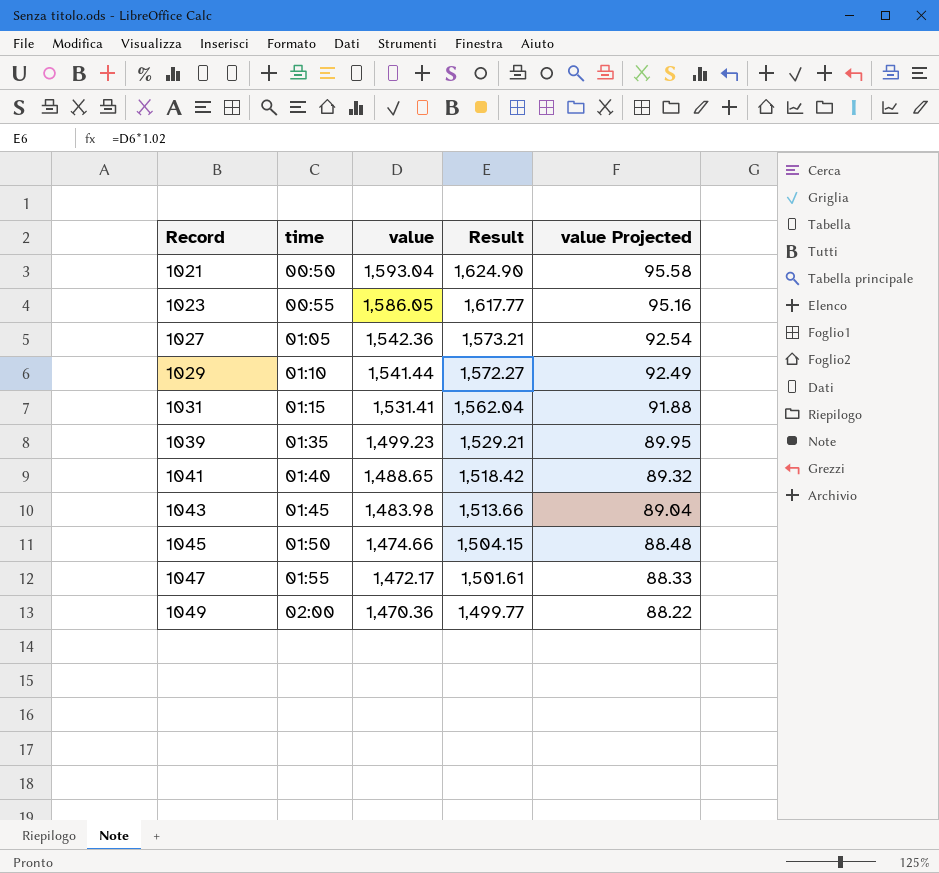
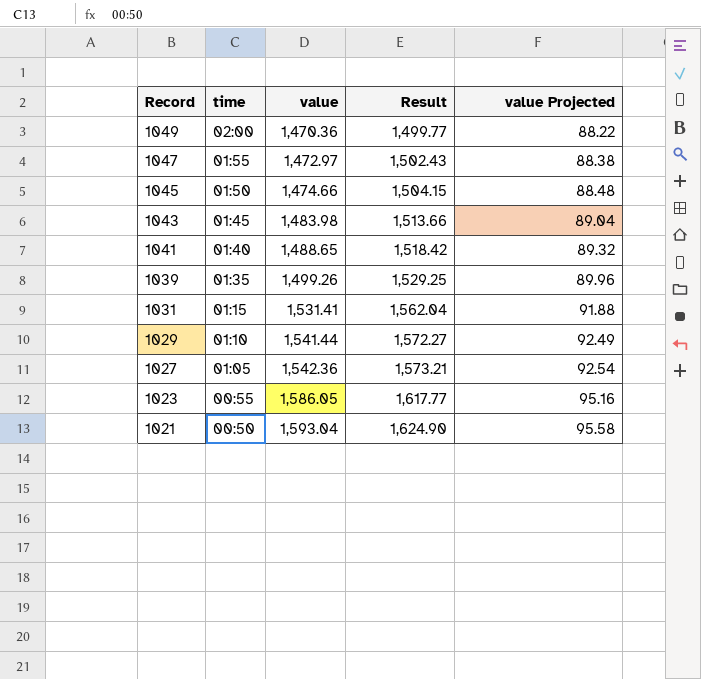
row order: Record ascending -> Record descending
1047 | value: 1,472.17 -> 1,472.97
1047 | Result: 1,501.61 -> 1,502.43
1047 | value Projected: 88.33 -> 88.38
1039 | value: 1,499.23 -> 1,499.26
1039 | Result: 1,529.21 -> 1,529.25
1039 | value Projected: 89.95 -> 89.96

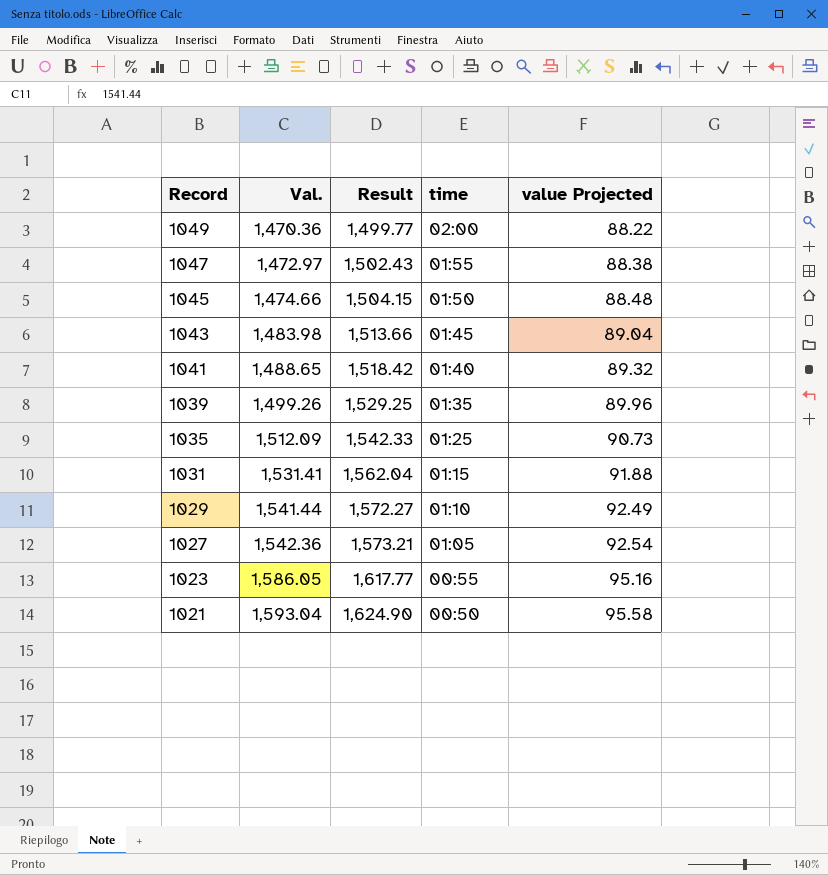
column name: value -> Val.
column time | position: 2 -> 4
row 1035: none -> 1,512.09 | 1,542.33 | 01:25 | 90.73

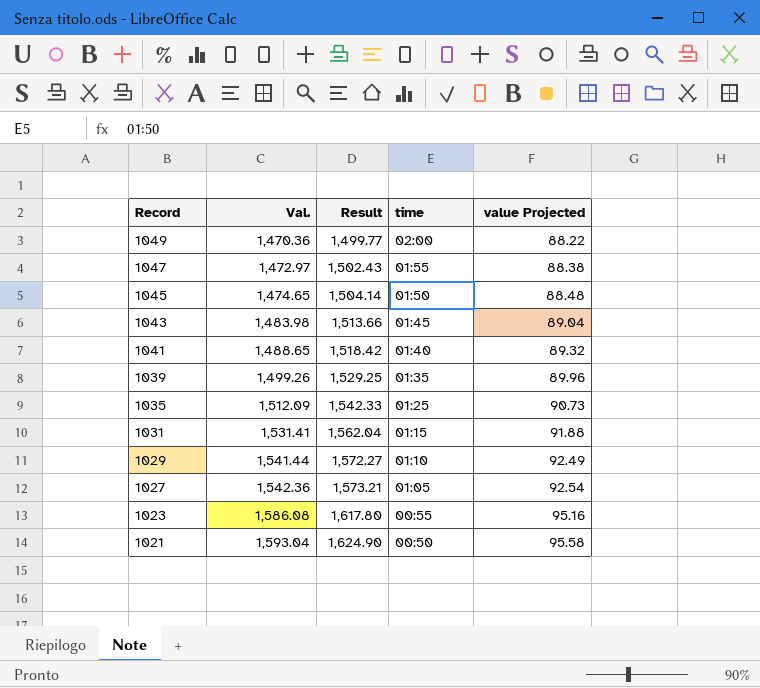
1045 | Val.: 1,474.66 -> 1,474.65
1045 | Result: 1,504.15 -> 1,504.14
1023 | Val.: 1,586.05 -> 1,586.08
1023 | Result: 1,617.77 -> 1,617.80

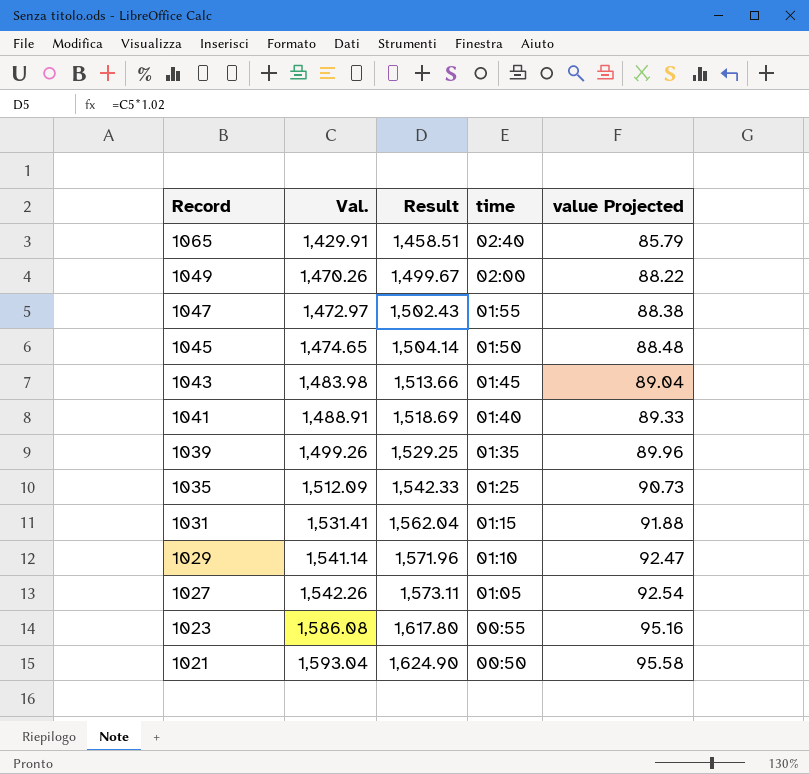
row 1065: none -> 1,429.91 | 1,458.51 | 02:40 | 85.79
1049 | Val.: 1,470.36 -> 1,470.26
1049 | Result: 1,499.77 -> 1,499.67
1041 | Val.: 1,488.65 -> 1,488.91
1041 | Result: 1,518.42 -> 1,518.69
1041 | value Projected: 89.32 -> 89.33
1029 | Val.: 1,541.44 -> 1,541.14
1029 | Result: 1,572.27 -> 1,571.96
1029 | value Projected: 92.49 -> 92.47
1027 | Val.: 1,542.36 -> 1,542.26
1027 | Result: 1,573.21 -> 1,573.11

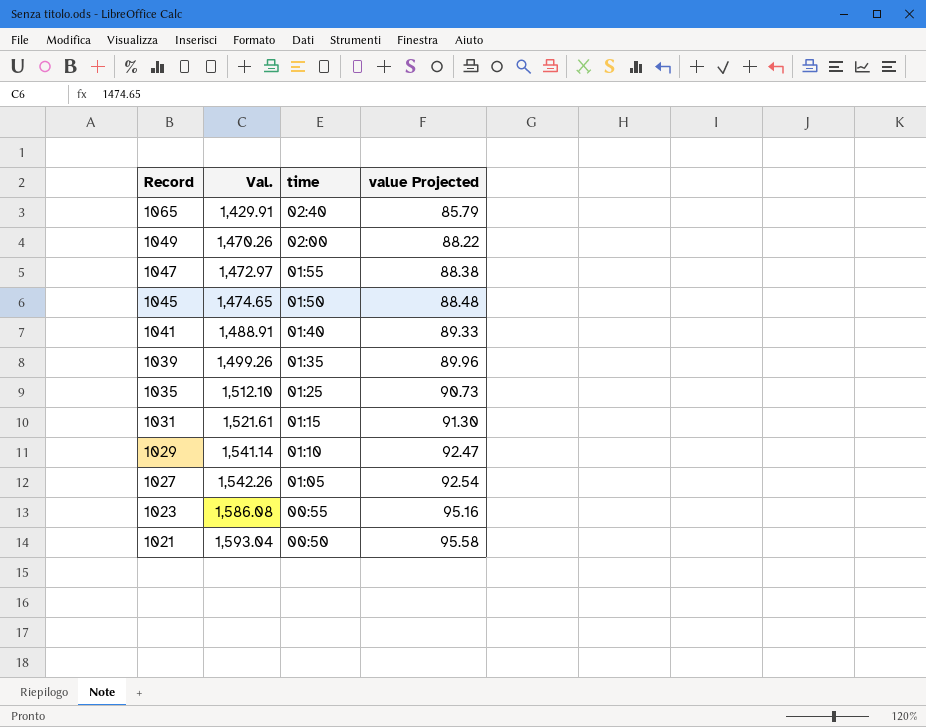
column Result | formula: [Val.] * 1.02 -> none
row 1043: 1,483.98 | 1,513.66 | 01:45 | 89.04 -> none
1035 | Val.: 1,512.09 -> 1,512.10
1031 | Val.: 1,531.41 -> 1,521.61
1031 | value Projected: 91.88 -> 91.30

